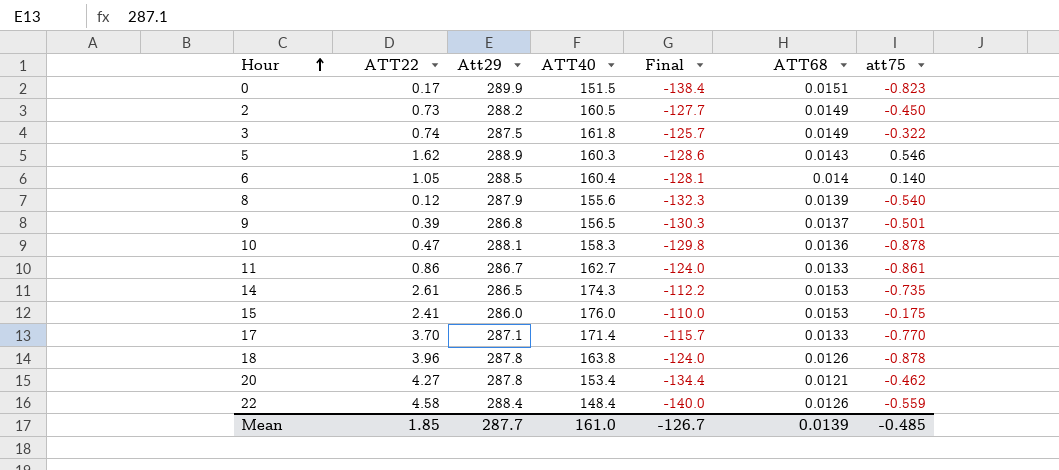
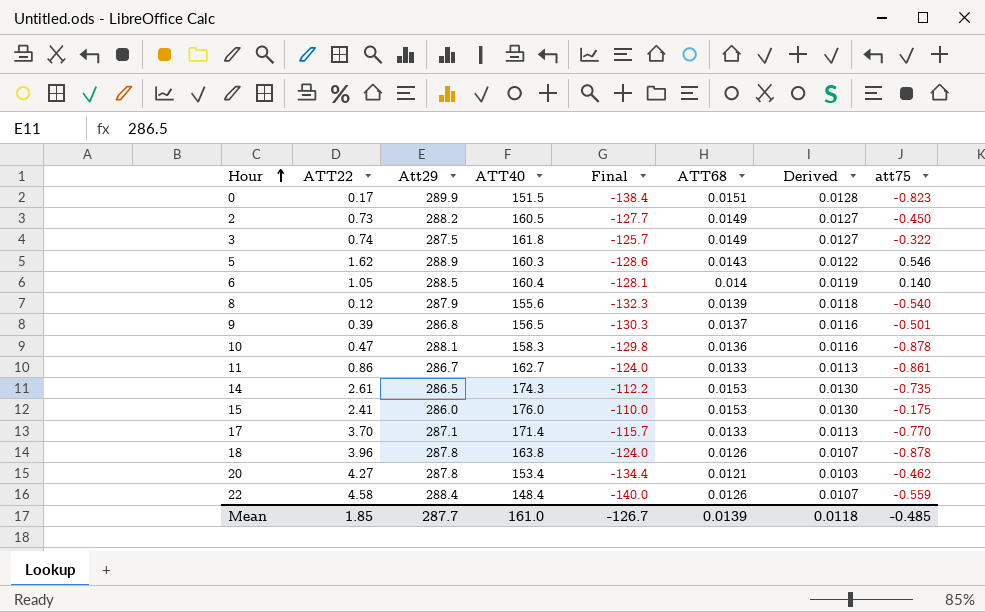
column Derived | formula: none -> [ATT68] * 0.85

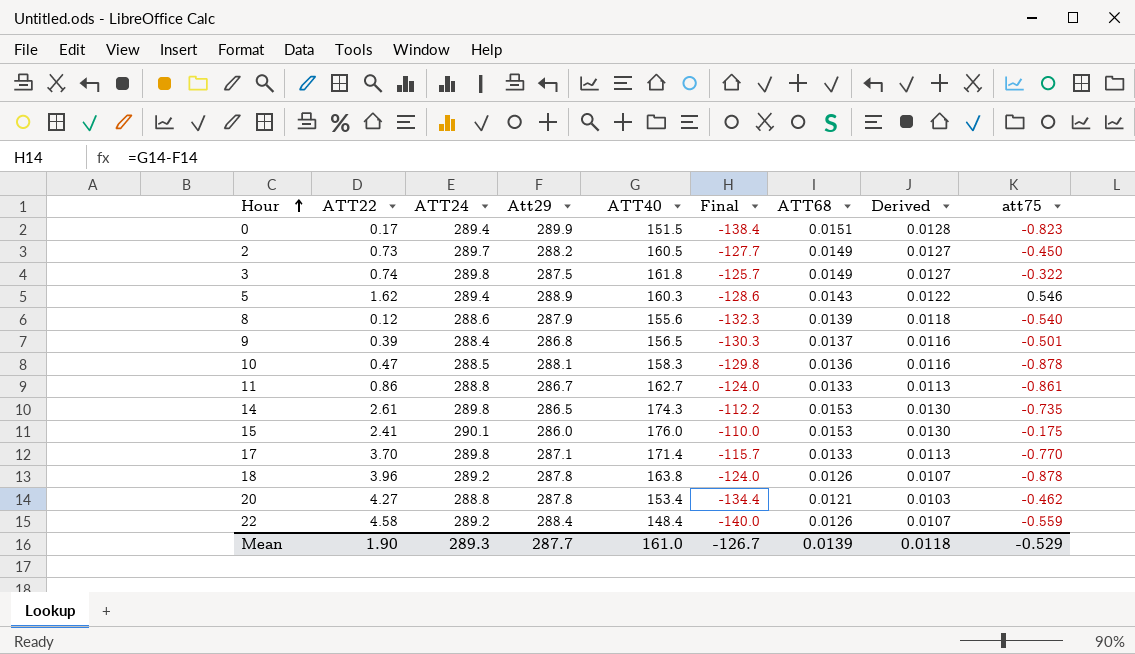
column ATT24 | position: none -> 3
row 6: 1.05 | 288.5 | 160.4 | -128.1 | 0.014 | 0.0119 | 0.140 -> none
Mean | ATT22: 1.85 -> 1.90
Mean | att75: -0.485 -> -0.529

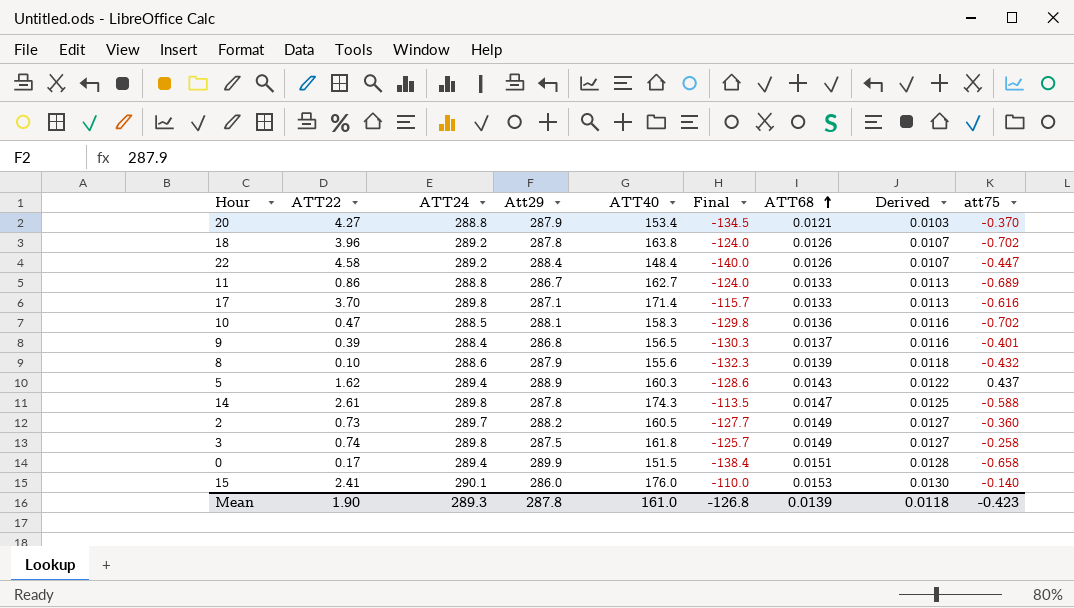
row order: Hour ascending -> ATT68 ascending
20 | Att29: 287.8 -> 287.9
20 | Final: -134.4 -> -134.5
20 | att75: -0.462 -> -0.370
18 | att75: -0.878 -> -0.702
22 | att75: -0.559 -> -0.447
11 | att75: -0.861 -> -0.689
17 | att75: -0.770 -> -0.616
10 | att75: -0.878 -> -0.702
9 | att75: -0.501 -> -0.401
8 | ATT22: 0.12 -> 0.10
8 | att75: -0.540 -> -0.432
5 | att75: 0.546 -> 0.437
14 | Att29: 286.5 -> 287.8
14 | Final: -112.2 -> -113.5
14 | ATT68: 0.0153 -> 0.0147
14 | Derived: 0.0130 -> 0.0125
14 | att75: -0.735 -> -0.588
2 | att75: -0.450 -> -0.360
3 | att75: -0.322 -> -0.258
0 | att75: -0.823 -> -0.658
15 | att75: -0.175 -> -0.140
Mean | Att29: 287.7 -> 287.8
Mean | Final: -126.7 -> -126.8
Mean | att75: -0.529 -> -0.423

